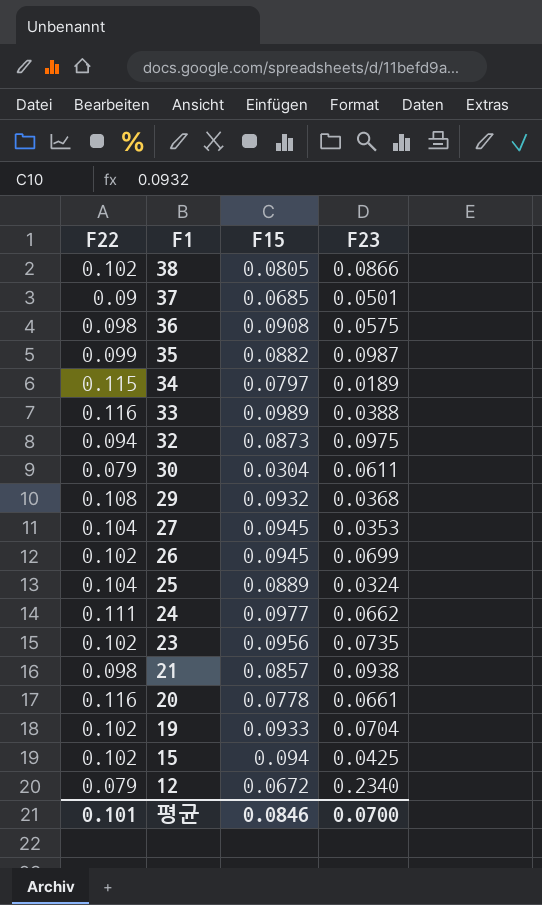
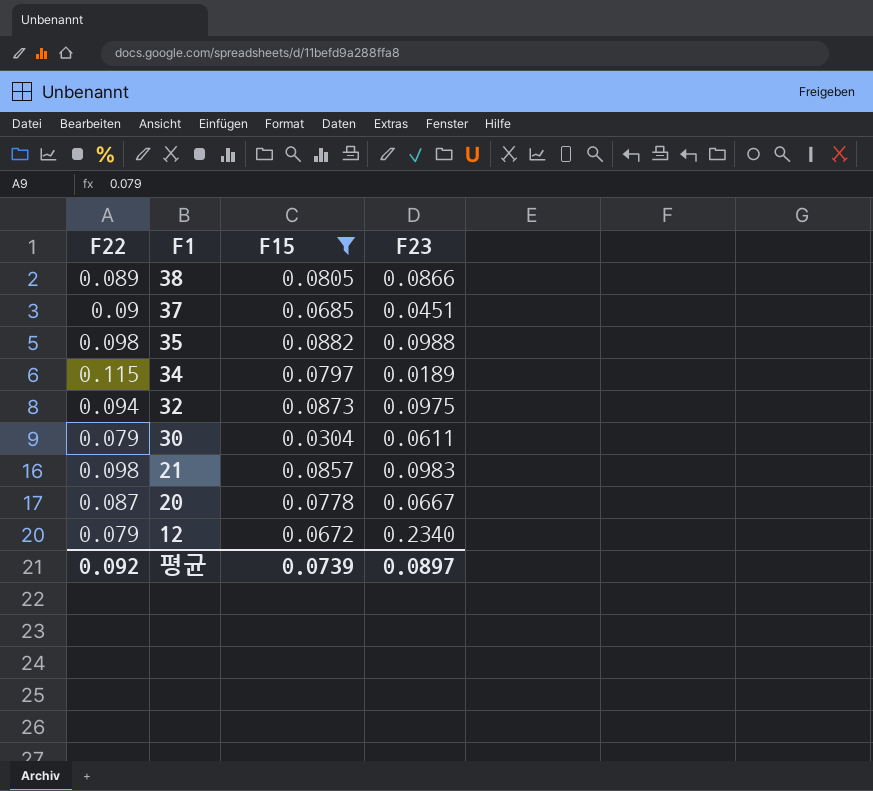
filter: none -> F15 <= 0.0882
38 | F22: 0.102 -> 0.089
37 | F23: 0.0501 -> 0.0451
35 | F22: 0.099 -> 0.098
35 | F23: 0.0987 -> 0.0988
21 | F23: 0.0938 -> 0.0983
20 | F22: 0.116 -> 0.087
20 | F23: 0.0661 -> 0.0667
평균 | F22: 0.101 -> 0.092
평균 | F15: 0.0846 -> 0.0739
평균 | F23: 0.0700 -> 0.0897

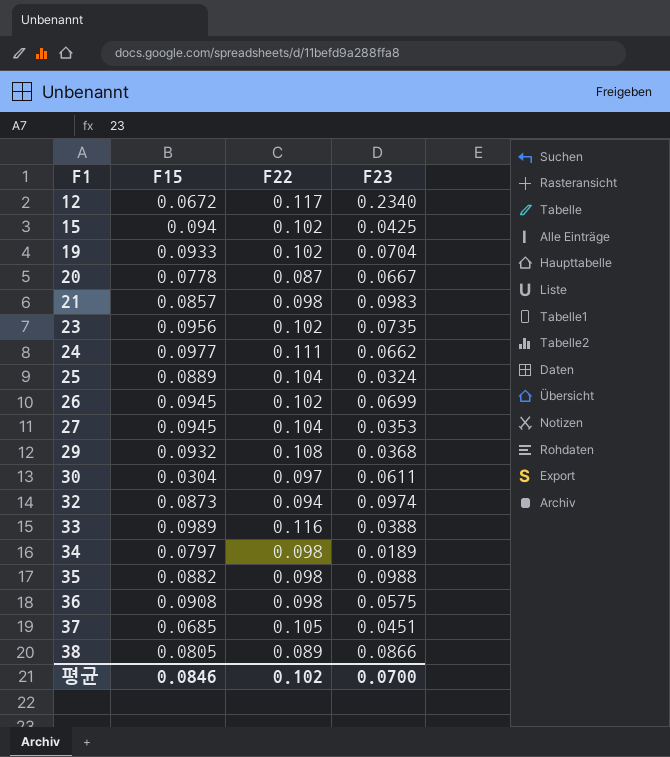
filter: F15 <= 0.0882 -> none
row order: F1 descending -> F1 ascending
column F22 | position: 1 -> 3
12 | F22: 0.079 -> 0.117
30 | F22: 0.079 -> 0.097
32 | F23: 0.0975 -> 0.0974
34 | F22: 0.115 -> 0.098
37 | F22: 0.09 -> 0.105
평균 | F15: 0.0739 -> 0.0846
평균 | F22: 0.092 -> 0.102
평균 | F23: 0.0897 -> 0.0700

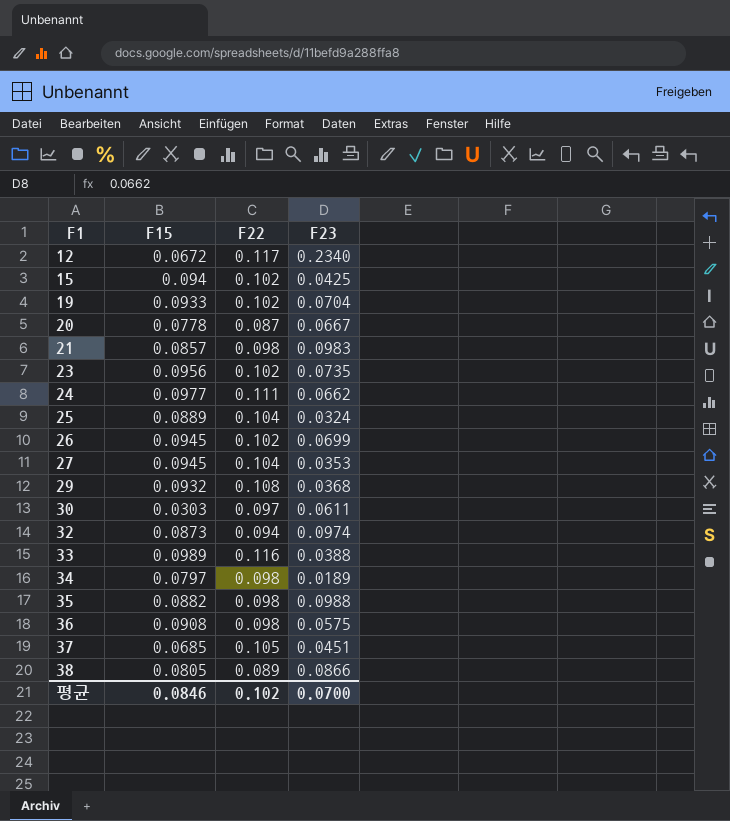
30 | F15: 0.0304 -> 0.0303

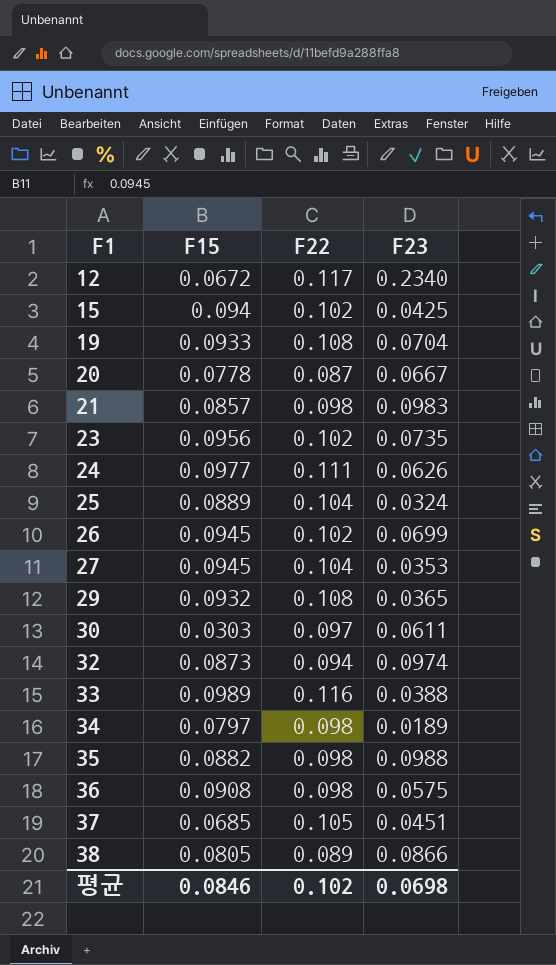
19 | F22: 0.102 -> 0.108
24 | F23: 0.0662 -> 0.0626
29 | F23: 0.0368 -> 0.0365
평균 | F23: 0.0700 -> 0.0698

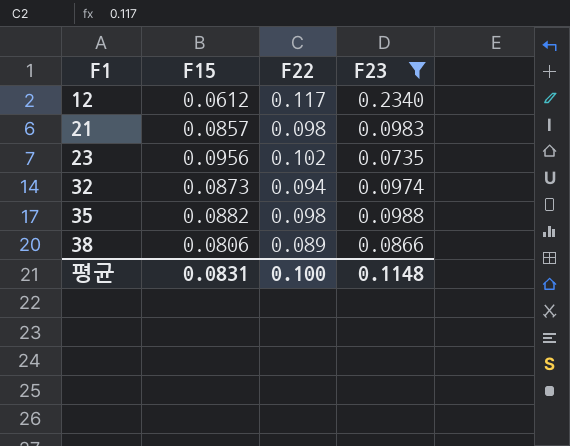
filter: none -> F23 >= 0.0735
12 | F15: 0.0672 -> 0.0612
38 | F15: 0.0805 -> 0.0806
평균 | F15: 0.0846 -> 0.0831
평균 | F22: 0.102 -> 0.100
평균 | F23: 0.0698 -> 0.1148

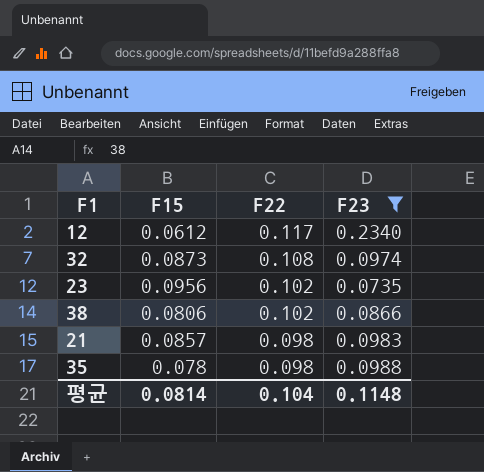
row order: F1 ascending -> F22 descending
32 | F22: 0.094 -> 0.108
38 | F22: 0.089 -> 0.102
35 | F15: 0.0882 -> 0.078
평균 | F15: 0.0831 -> 0.0814
평균 | F22: 0.100 -> 0.104

